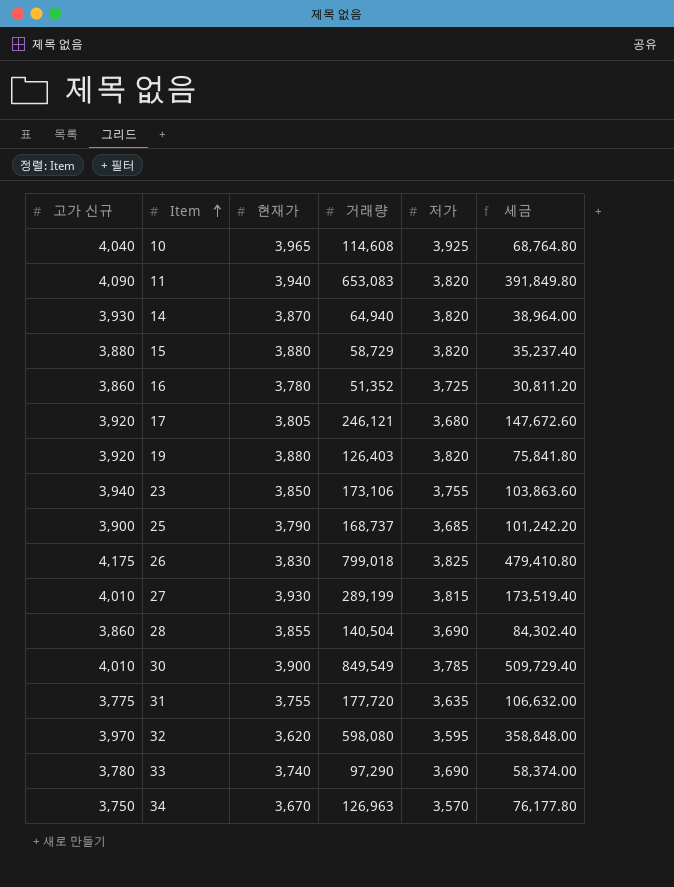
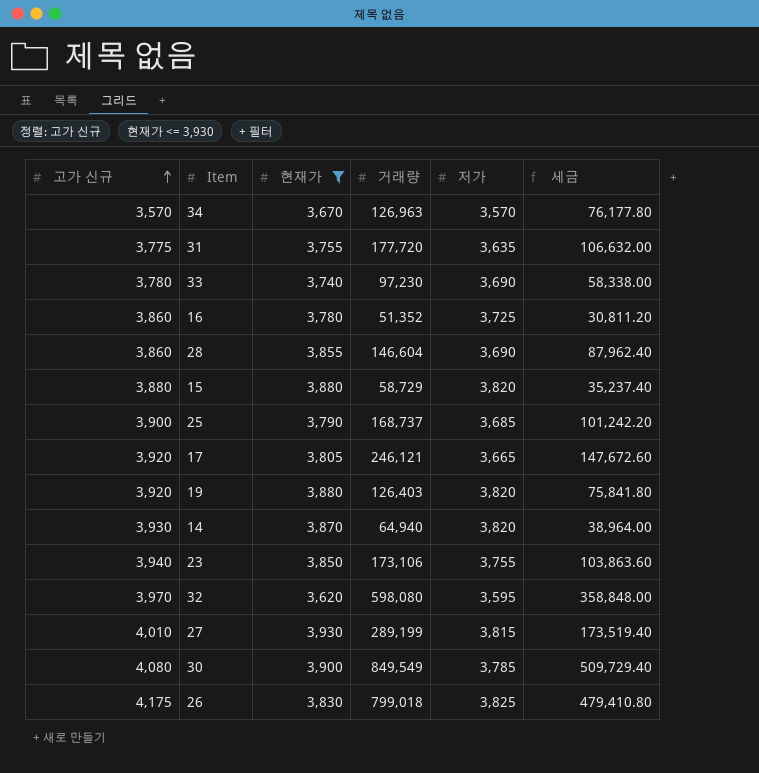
filter: none -> 현재가 <= 3,930
row order: Item ascending -> 고가 신규 ascending
34 | 고가 신규: 3,750 -> 3,570
33 | 거래량: 97,290 -> 97,230
33 | 세금: 58,374.00 -> 58,338.00
28 | 거래량: 140,504 -> 146,604
28 | 세금: 84,302.40 -> 87,962.40
17 | 저가: 3,680 -> 3,665
30 | 고가 신규: 4,010 -> 4,080

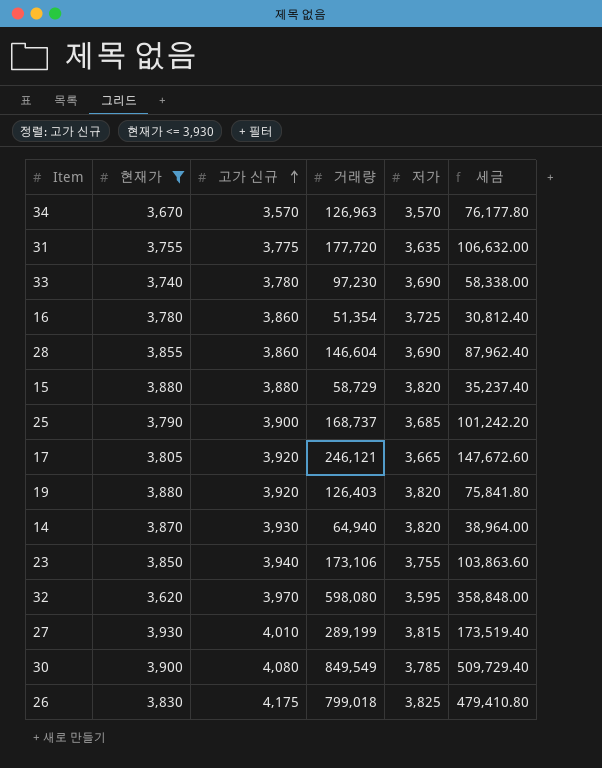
column 고가 신규 | position: 1 -> 3
16 | 거래량: 51,352 -> 51,354
16 | 세금: 30,811.20 -> 30,812.40

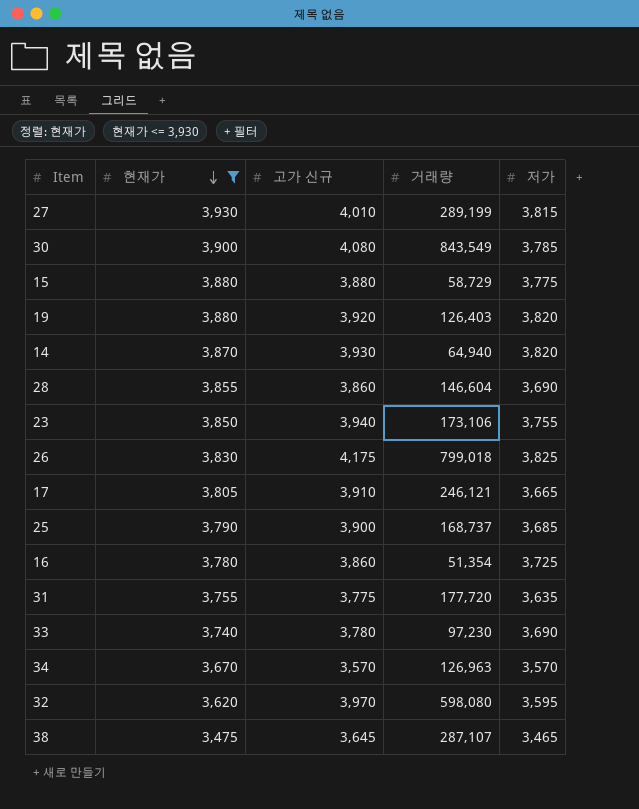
row order: 고가 신규 ascending -> 현재가 descending
column 세금 | formula: [거래량] * 0.6 -> none
30 | 거래량: 849,549 -> 843,549
15 | 저가: 3,820 -> 3,775
17 | 고가 신규: 3,920 -> 3,910
row 38: none -> 3,475 | 3,645 | 287,107 | 3,465

